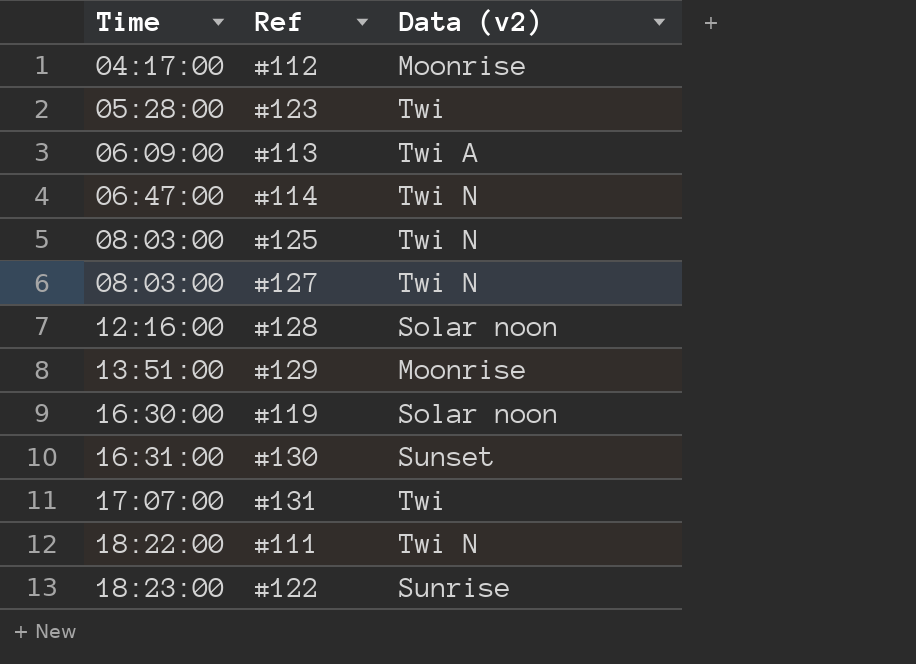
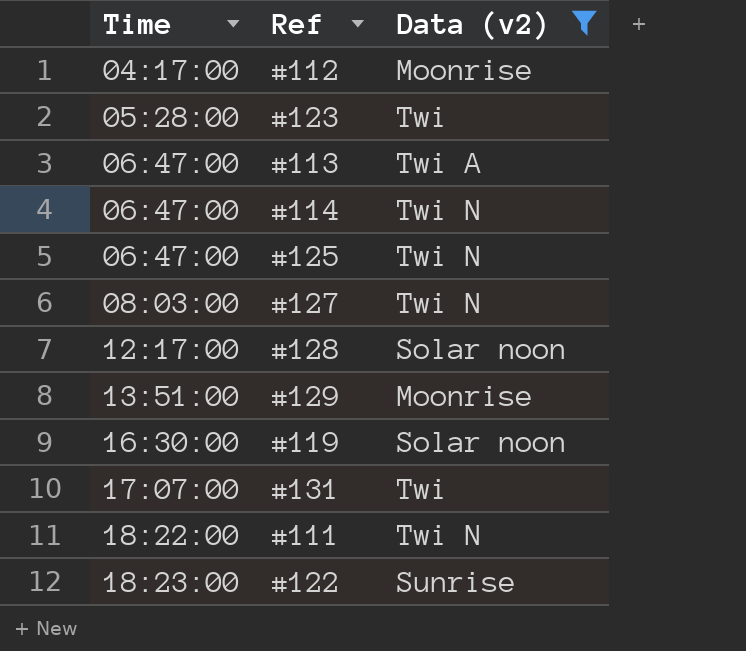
filter: none -> Data (v2) != Sunset
#113 | Time: 06:09:00 -> 06:47:00
#125 | Time: 08:03:00 -> 06:47:00
#128 | Time: 12:16:00 -> 12:17:00

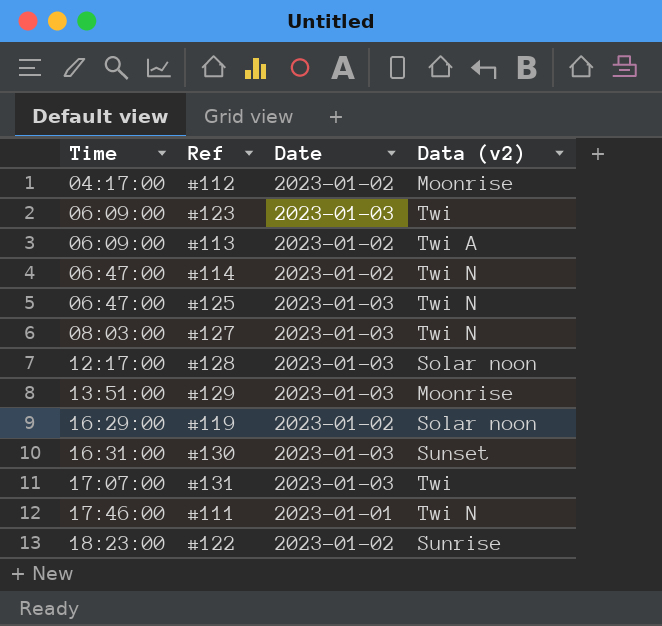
filter: Data (v2) != Sunset -> none
column Date | position: none -> 3
#123 | Time: 05:28:00 -> 06:09:00
#113 | Time: 06:47:00 -> 06:09:00
#119 | Time: 16:30:00 -> 16:29:00
#111 | Time: 18:22:00 -> 17:46:00

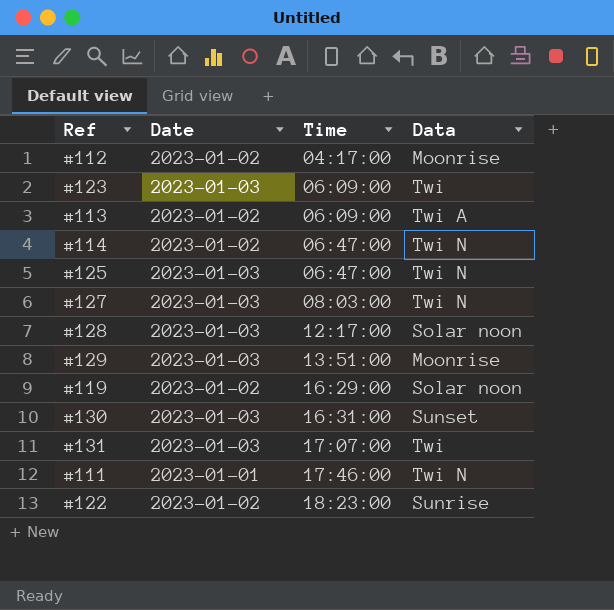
column Time | position: 1 -> 3
column name: Data (v2) -> Data

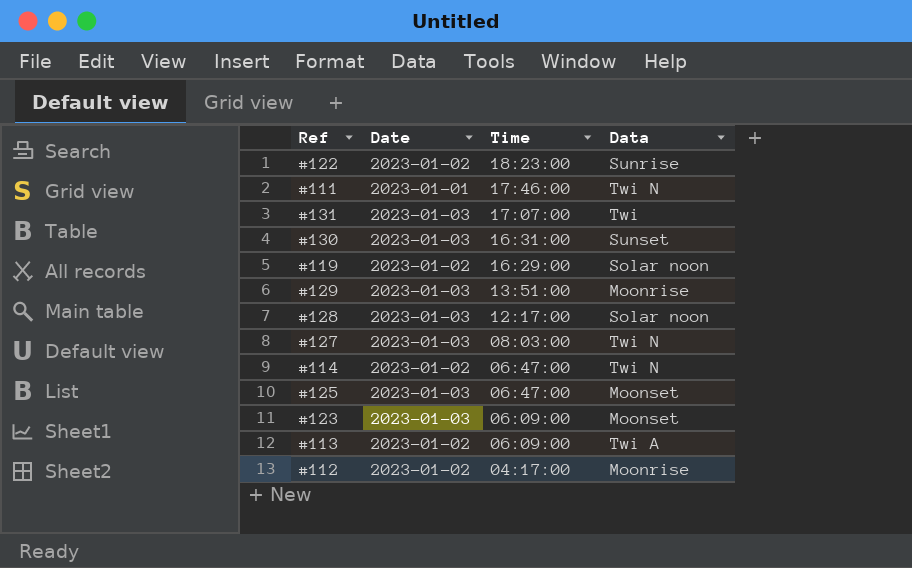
row order: Time ascending -> Time descending
#125 | Data: Twi N -> Moonset
#123 | Data: Twi -> Moonset

